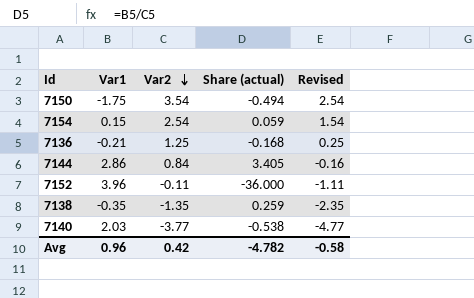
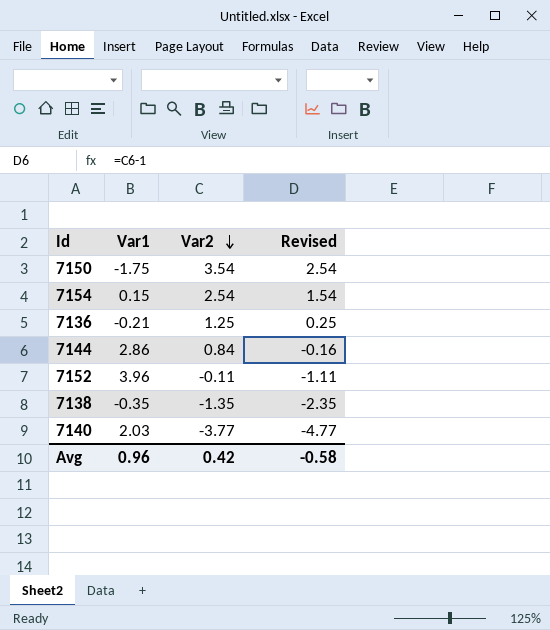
column Share (actual) | formula: [Var1] / [Var2] -> none

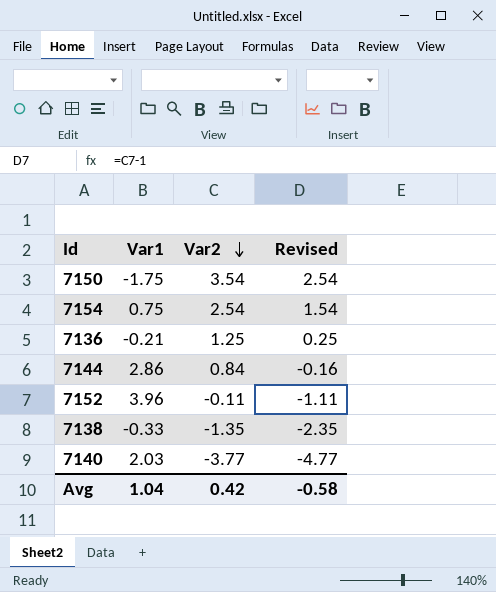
7154 | Var1: 0.15 -> 0.75
7138 | Var1: -0.35 -> -0.33
Avg | Var1: 0.96 -> 1.04

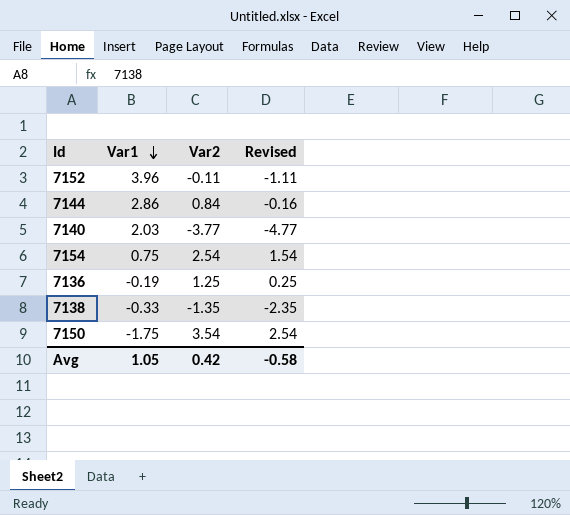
row order: Var2 descending -> Var1 descending
7136 | Var1: -0.21 -> -0.19
Avg | Var1: 1.04 -> 1.05

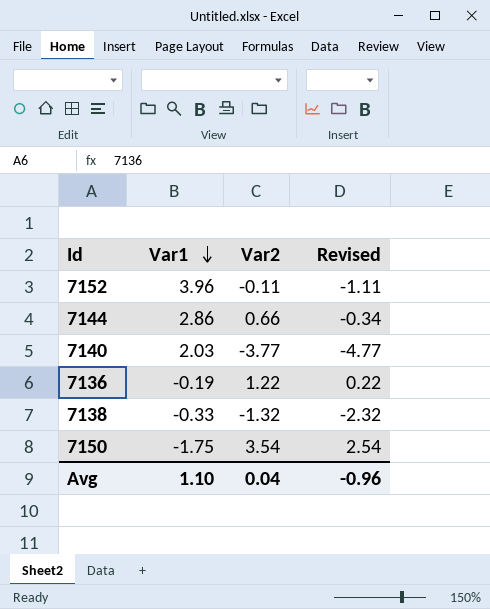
row 7154: 0.75 | 2.54 | 1.54 -> none
7144 | Var2: 0.84 -> 0.66
7144 | Revised: -0.16 -> -0.34
7136 | Var2: 1.25 -> 1.22
7136 | Revised: 0.25 -> 0.22
7138 | Var2: -1.35 -> -1.32
7138 | Revised: -2.35 -> -2.32
Avg | Var1: 1.05 -> 1.10
Avg | Var2: 0.42 -> 0.04
Avg | Revised: -0.58 -> -0.96

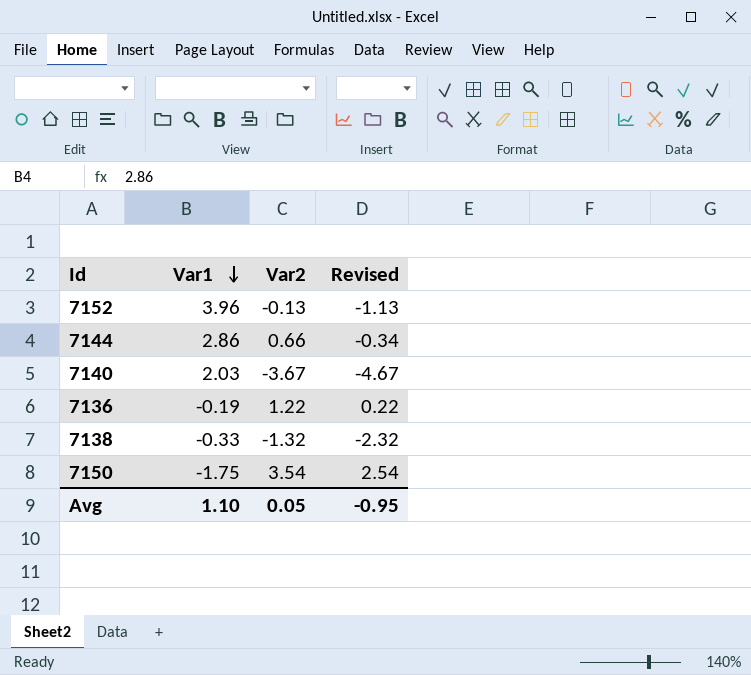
7152 | Var2: -0.11 -> -0.13
7152 | Revised: -1.11 -> -1.13
7140 | Var2: -3.77 -> -3.67
7140 | Revised: -4.77 -> -4.67
Avg | Var2: 0.04 -> 0.05
Avg | Revised: -0.96 -> -0.95

